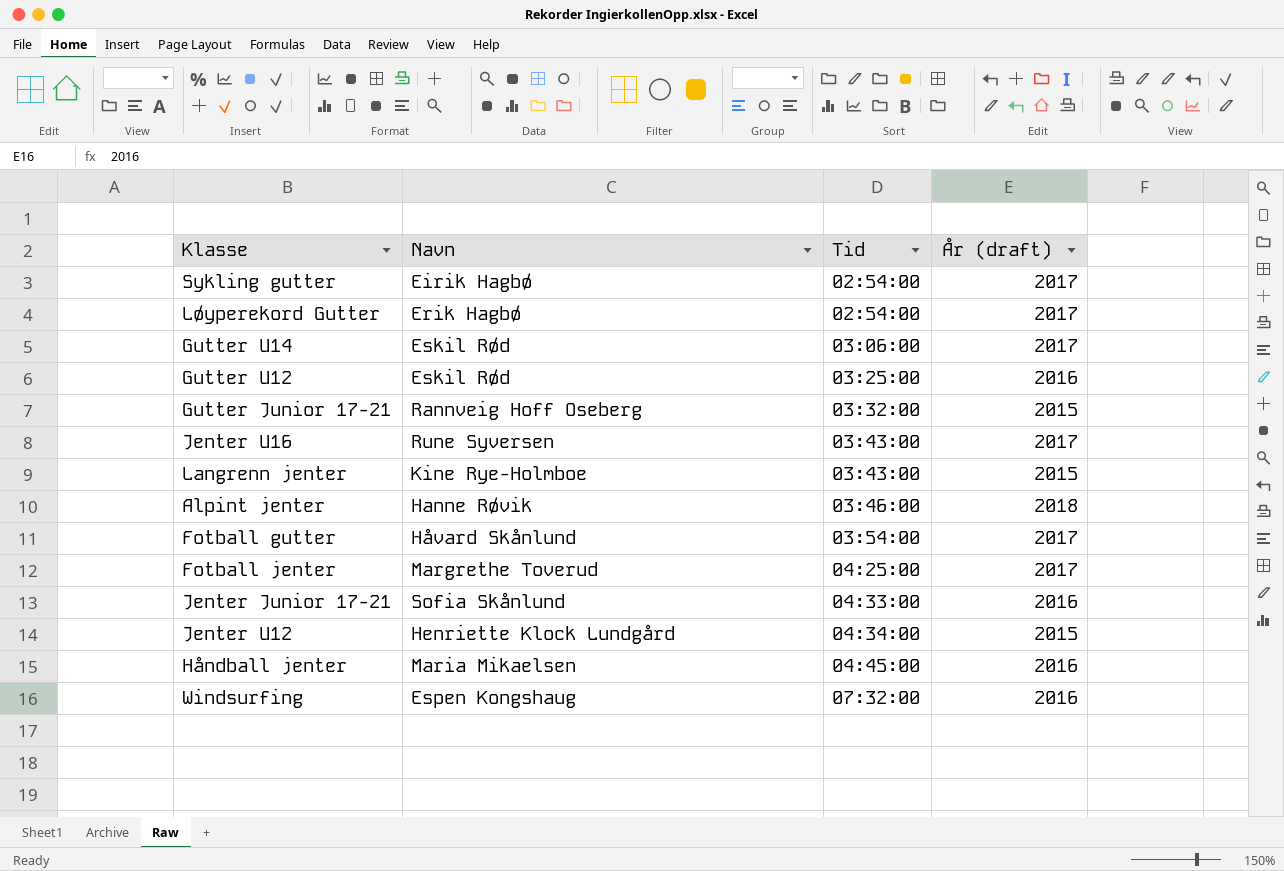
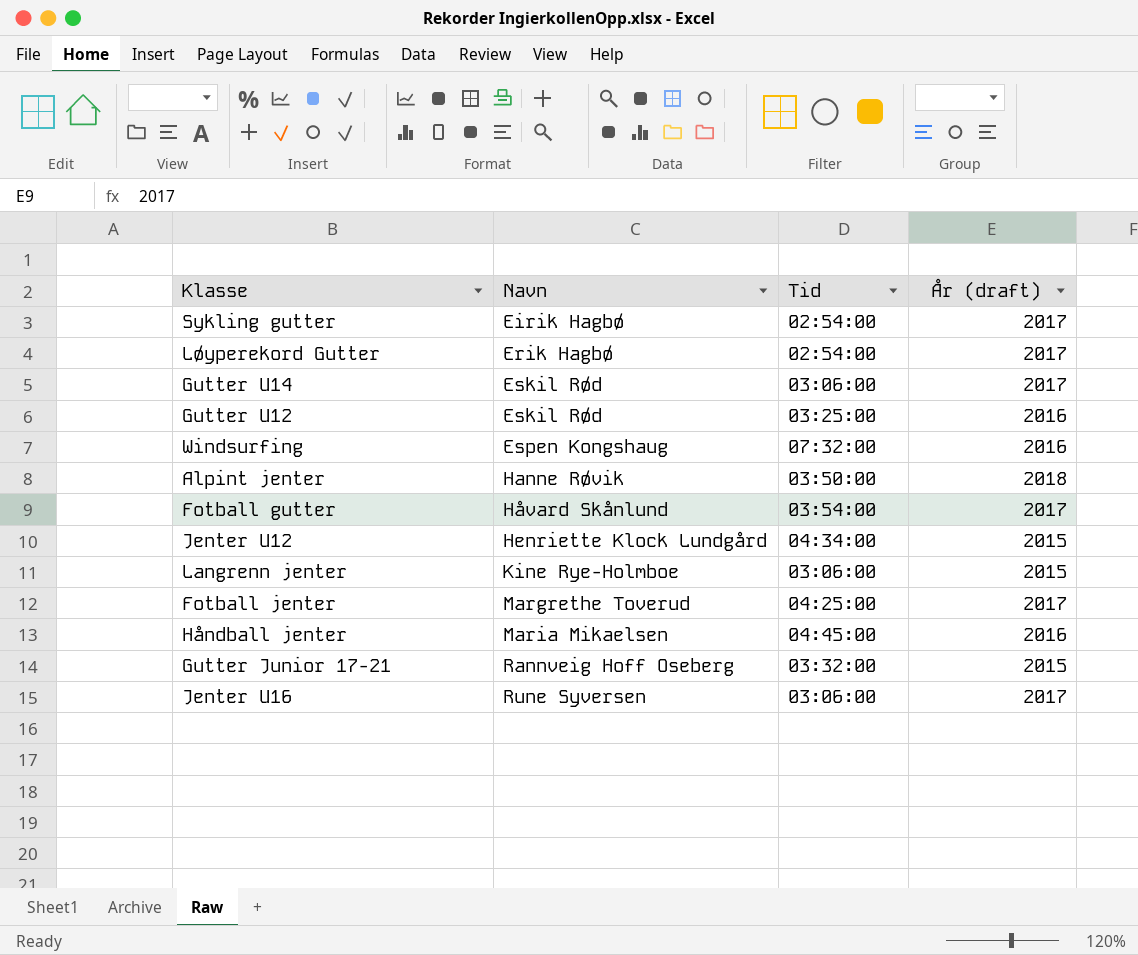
row order: Tid ascending -> Navn ascending
row Jenter Junior 17-21: Sofia Skånlund | 04:33:00 | 2016 -> none
Alpint jenter | Tid: 03:46:00 -> 03:50:00
Langrenn jenter | Tid: 03:43:00 -> 03:06:00
Jenter U16 | Tid: 03:43:00 -> 03:06:00

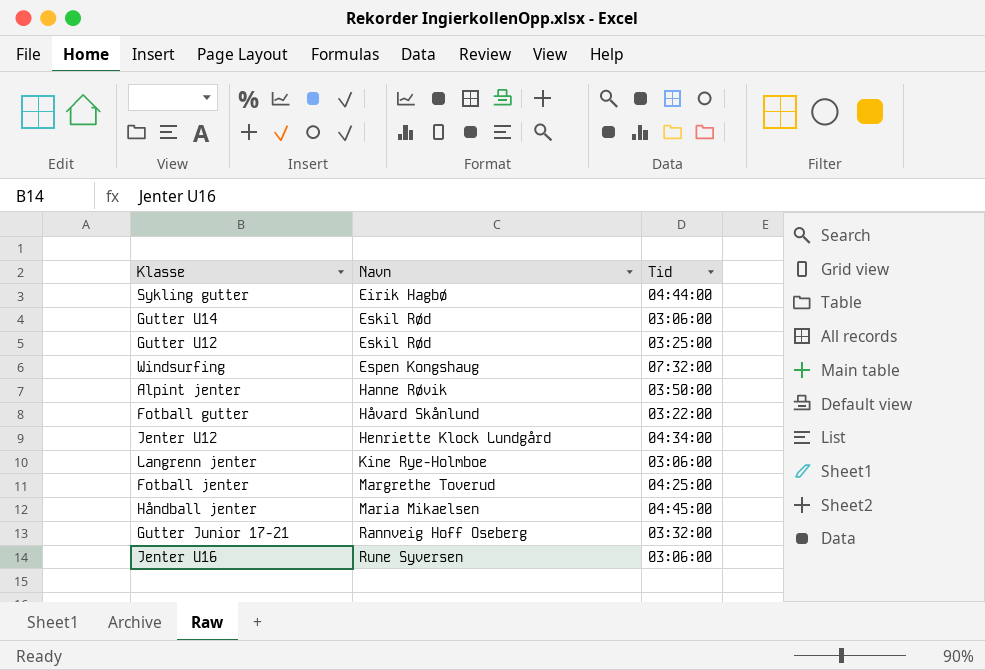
column År (draft) | position: 4 -> none
row Løyperekord Gutter: Erik Hagbø | 02:54:00 | 2017 -> none
Sykling gutter | Tid: 02:54:00 -> 04:44:00
Fotball gutter | Tid: 03:54:00 -> 03:22:00

